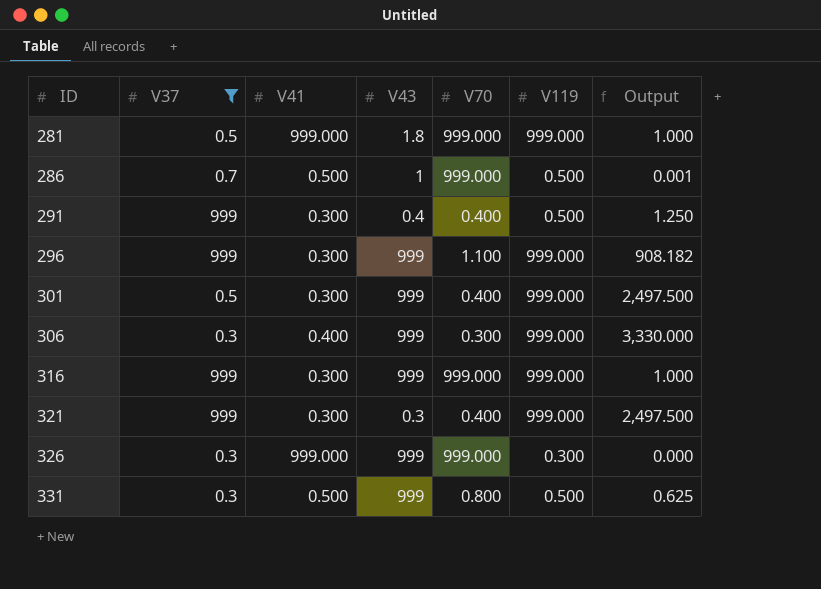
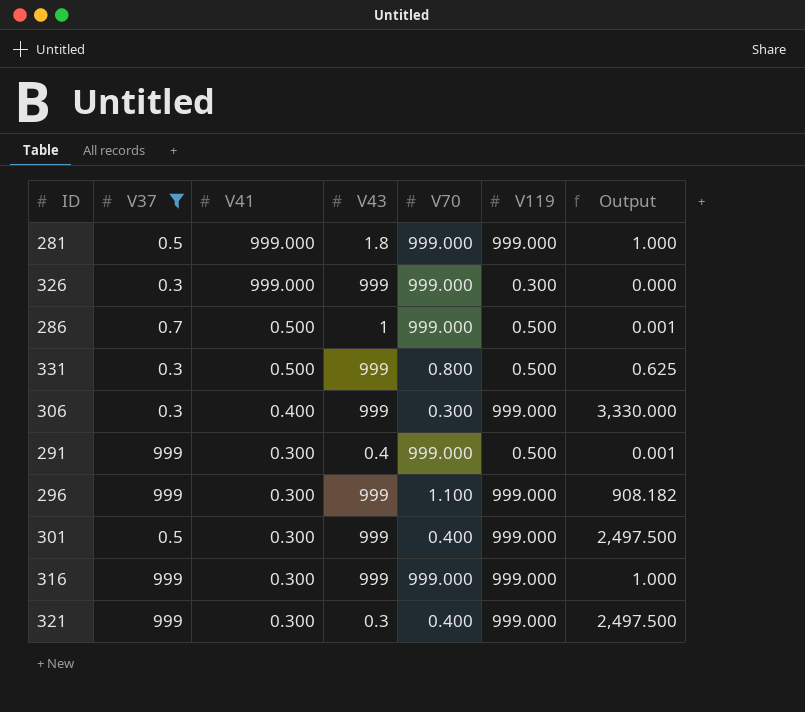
row order: ID ascending -> V41 descending
291 | V70: 0.400 -> 999.000
291 | Output: 1.250 -> 0.001

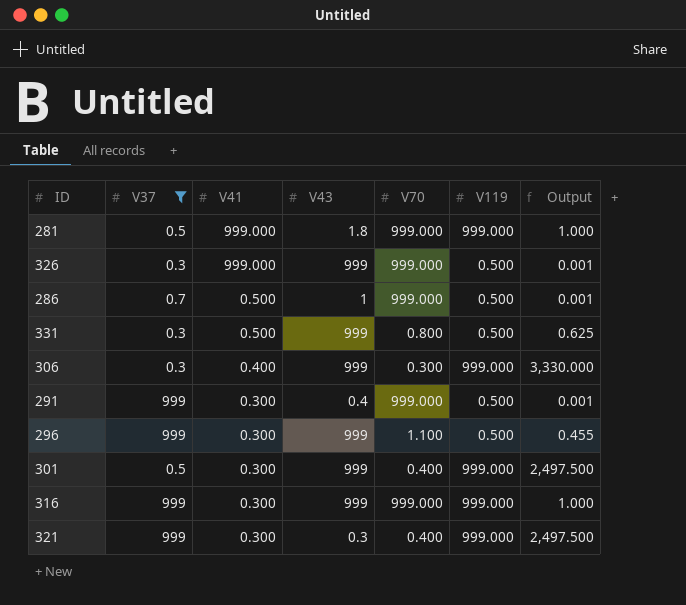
326 | V119: 0.300 -> 0.500
326 | Output: 0.000 -> 0.001
296 | V119: 999.000 -> 0.500
296 | Output: 908.182 -> 0.455

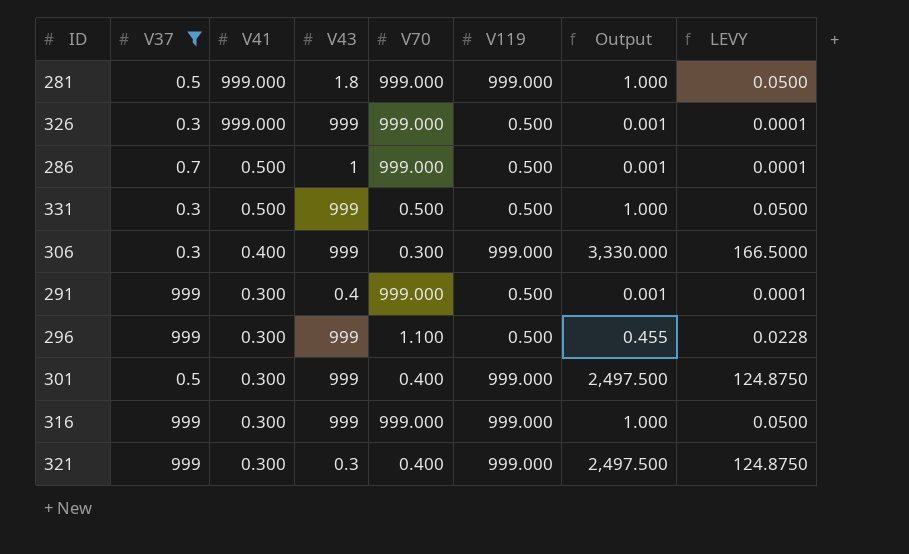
column LEVY | formula: none -> [Output] * 0.05
331 | V70: 0.800 -> 0.500
331 | Output: 0.625 -> 1.000

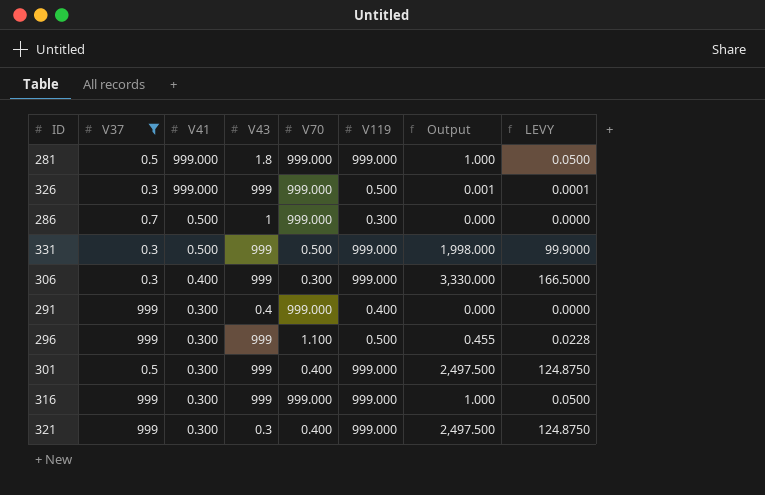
286 | V119: 0.500 -> 0.300
286 | Output: 0.001 -> 0.000
286 | LEVY: 0.0001 -> 0.0000
331 | V119: 0.500 -> 999.000
331 | Output: 1.000 -> 1,998.000
331 | LEVY: 0.0500 -> 99.9000
291 | V119: 0.500 -> 0.400
291 | Output: 0.001 -> 0.000
291 | LEVY: 0.0001 -> 0.0000

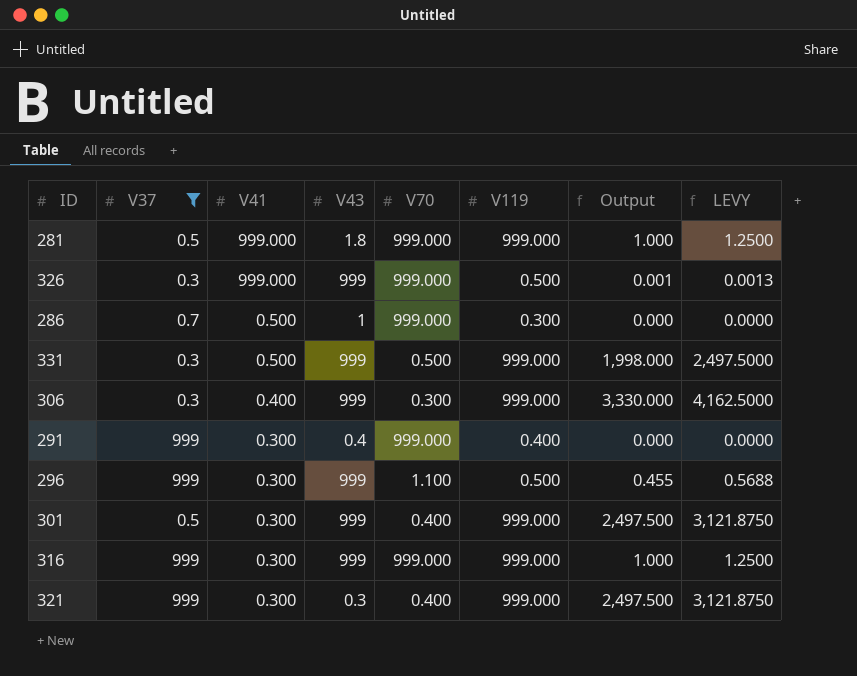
column LEVY | formula: [Output] * 0.05 -> [Output] * 1.25

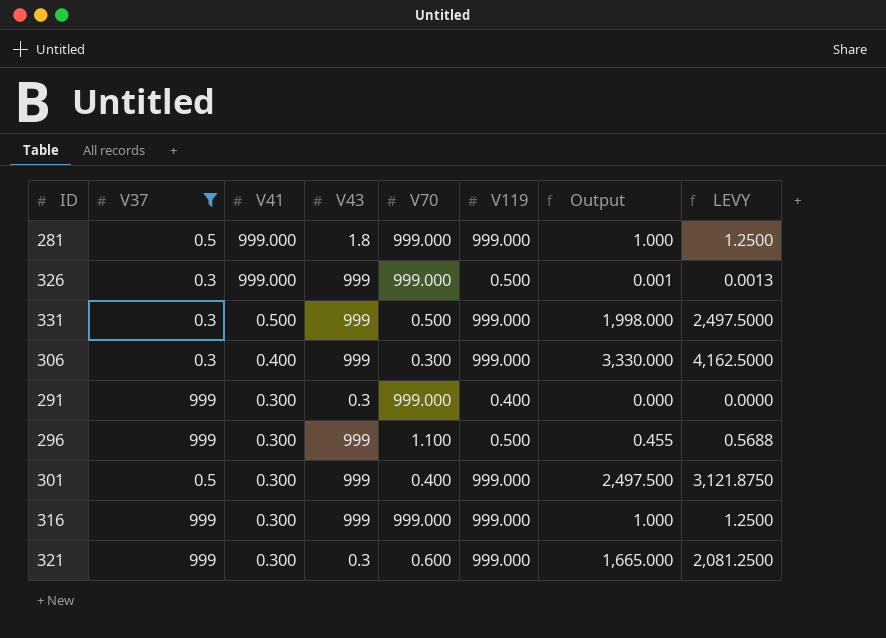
row 286: 0.7 | 0.500 | 1 | 999.000 | 0.300 | 0.000 | 0.0000 -> none
291 | V43: 0.4 -> 0.3
321 | V70: 0.400 -> 0.600
321 | Output: 2,497.500 -> 1,665.000
321 | LEVY: 3,121.8750 -> 2,081.2500

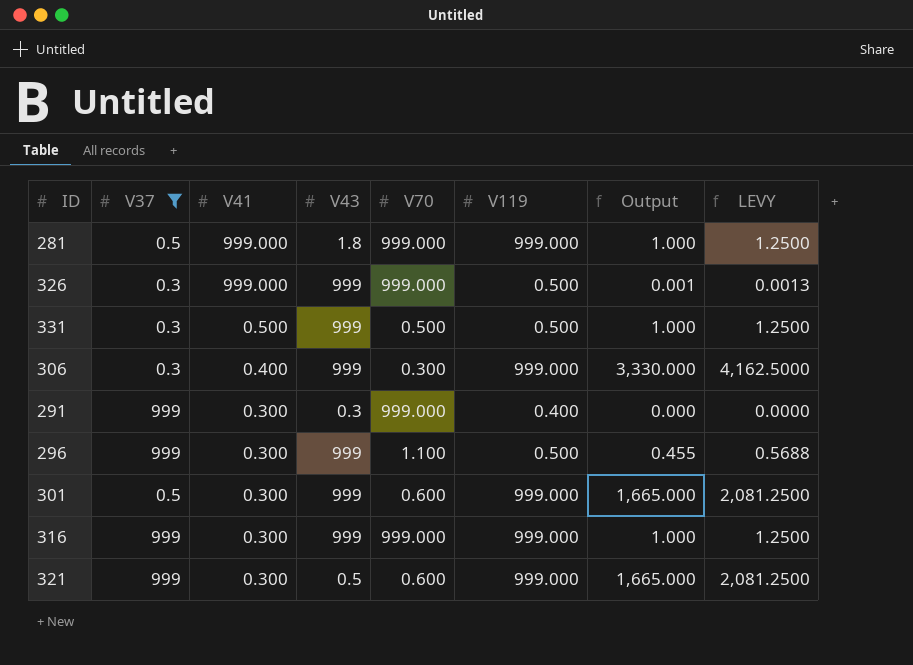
331 | V119: 999.000 -> 0.500
331 | Output: 1,998.000 -> 1.000
331 | LEVY: 2,497.5000 -> 1.2500
301 | V70: 0.400 -> 0.600
301 | Output: 2,497.500 -> 1,665.000
301 | LEVY: 3,121.8750 -> 2,081.2500
321 | V43: 0.3 -> 0.5

